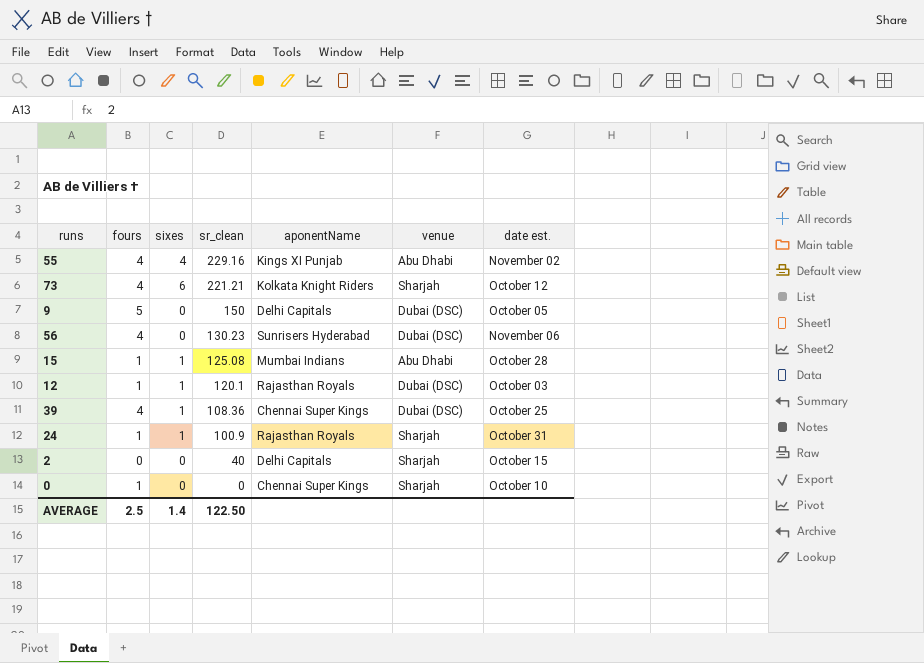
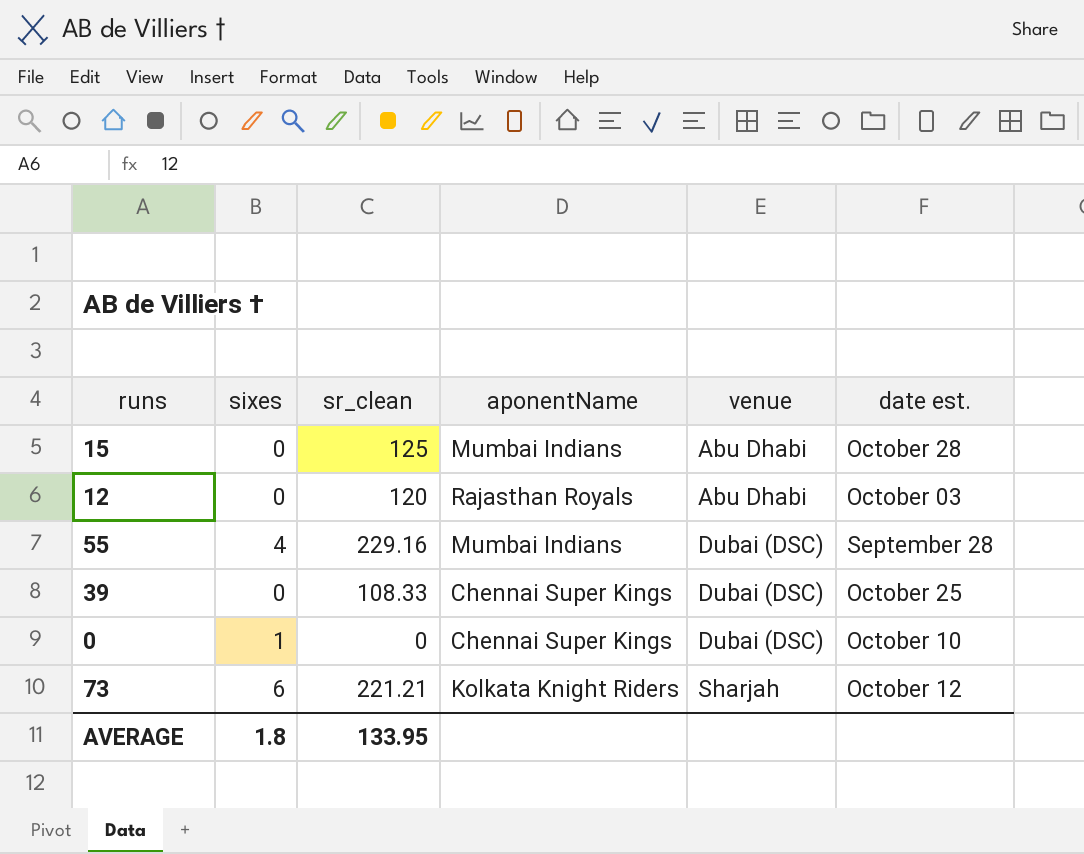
row order: sr_clean descending -> venue ascending
column fours | position: 2 -> none
row 9: 5 | 0 | 150 | Delhi Capitals | Dubai (DSC) | October 05 -> none
row 56: 4 | 0 | 130.23 | Sunrisers Hyderabad | Dubai (DSC) | November 06 -> none
row 24: 1 | 1 | 100.9 | Rajasthan Royals | Sharjah | October 31 -> none
row 2: 0 | 0 | 40 | Delhi Capitals | Sharjah | October 15 -> none
15 | sixes: 1 -> 0
15 | sr_clean: 125.08 -> 125
12 | sixes: 1 -> 0
12 | sr_clean: 120.1 -> 120
12 | venue: Dubai (DSC) -> Abu Dhabi
55 | aponentName: Kings XI Punjab -> Mumbai Indians
55 | venue: Abu Dhabi -> Dubai (DSC)
55 | date est.: November 02 -> September 28
39 | sixes: 1 -> 0
39 | sr_clean: 108.36 -> 108.33
0 | sixes: 0 -> 1
0 | venue: Sharjah -> Dubai (DSC)
AVERAGE | sixes: 1.4 -> 1.8
AVERAGE | sr_clean: 122.50 -> 133.95

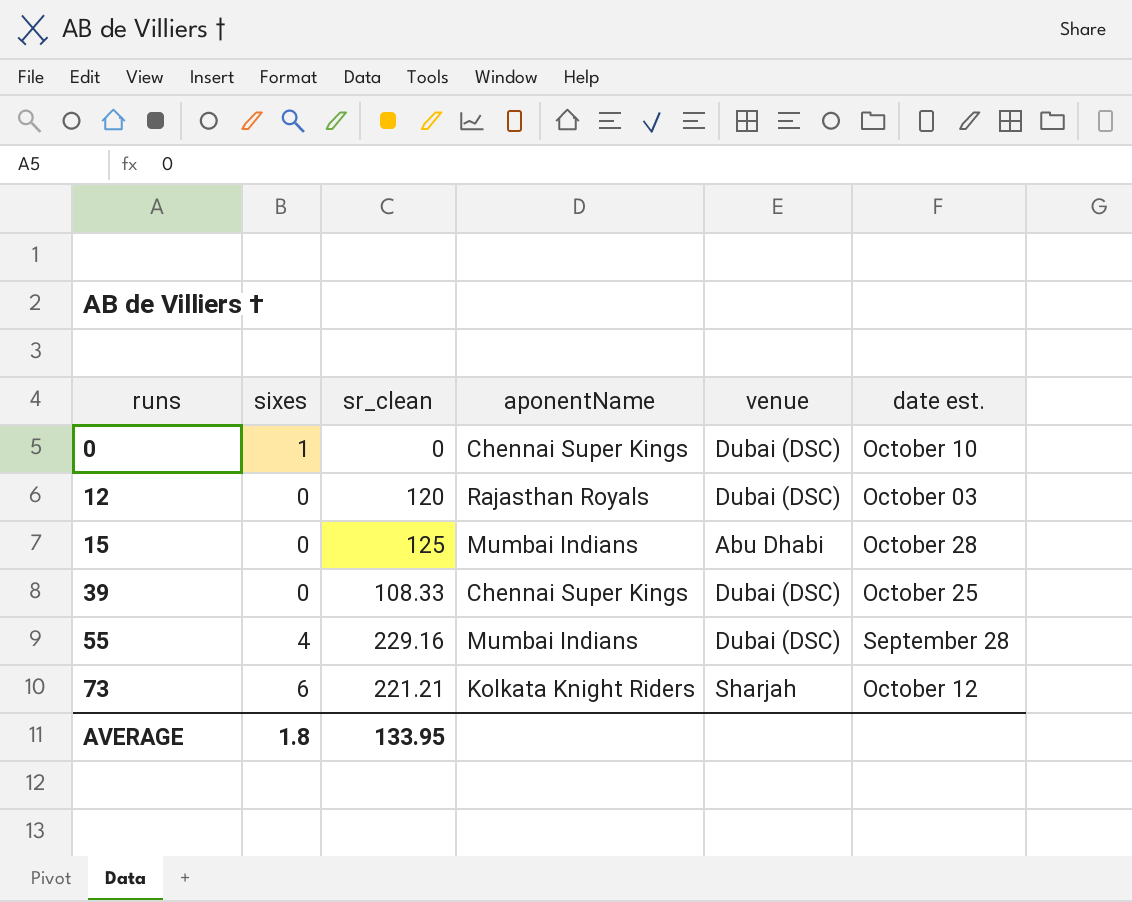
row order: venue ascending -> runs ascending
12 | venue: Abu Dhabi -> Dubai (DSC)

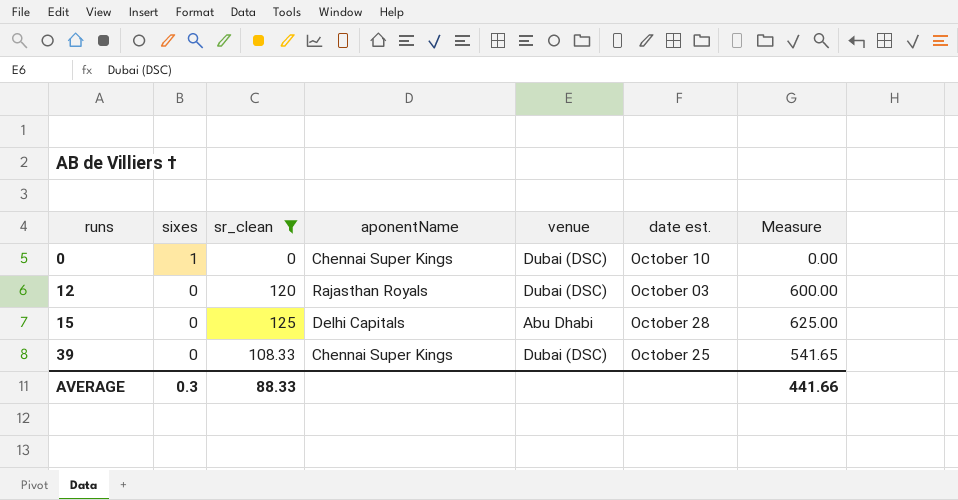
filter: none -> sr_clean <= 125
column Measure | formula: none -> [sr_clean] * 5
15 | aponentName: Mumbai Indians -> Delhi Capitals
AVERAGE | sixes: 1.8 -> 0.3
AVERAGE | sr_clean: 133.95 -> 88.33

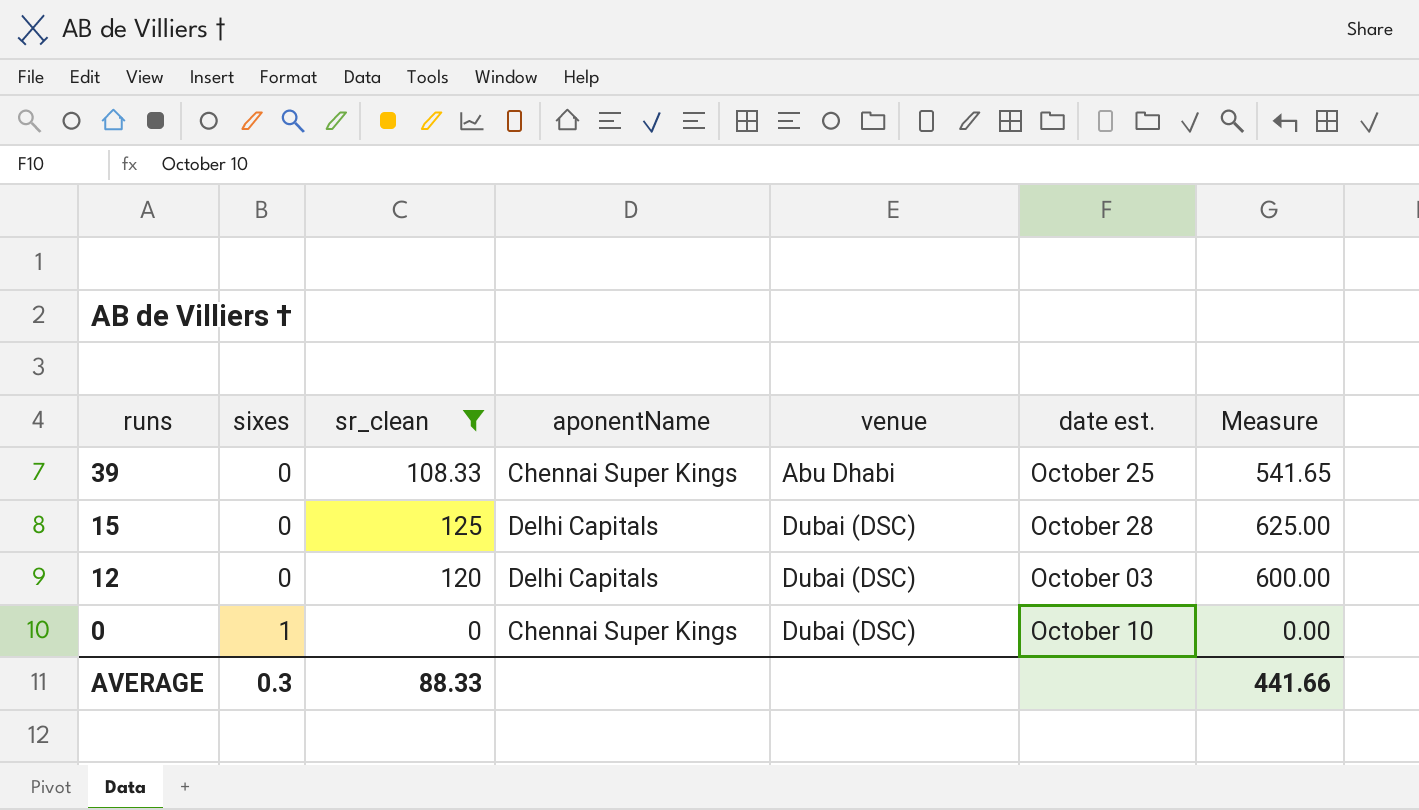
row order: runs ascending -> runs descending
39 | venue: Dubai (DSC) -> Abu Dhabi
15 | venue: Abu Dhabi -> Dubai (DSC)
12 | aponentName: Rajasthan Royals -> Delhi Capitals

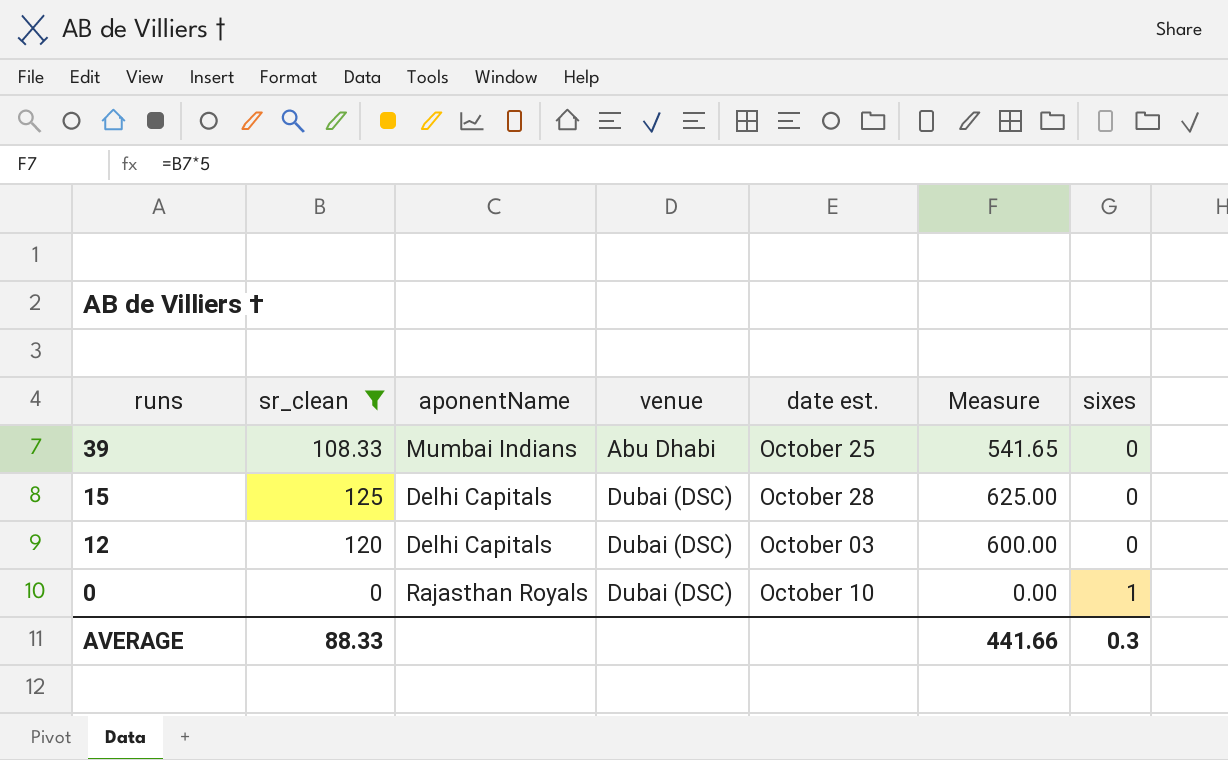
column sixes | position: 2 -> 7
39 | aponentName: Chennai Super Kings -> Mumbai Indians
0 | aponentName: Chennai Super Kings -> Rajasthan Royals

